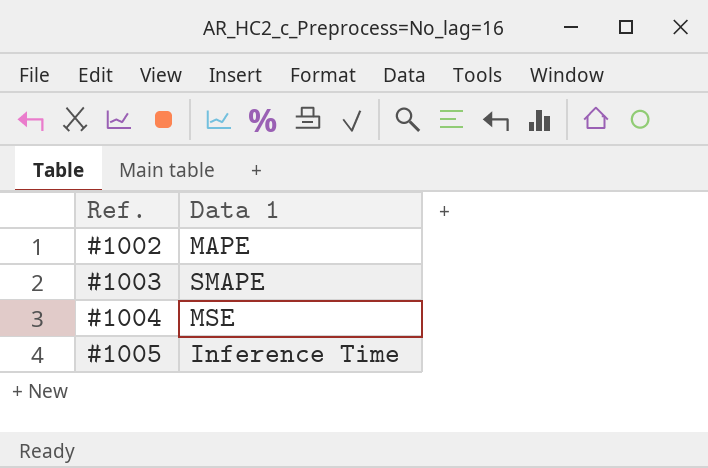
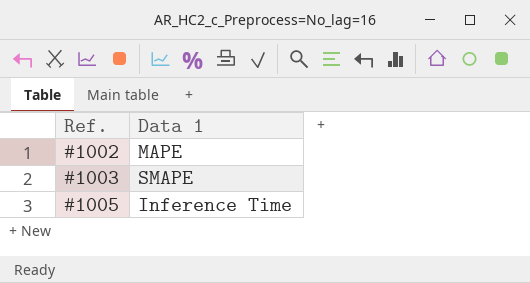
row #1004: MSE -> none

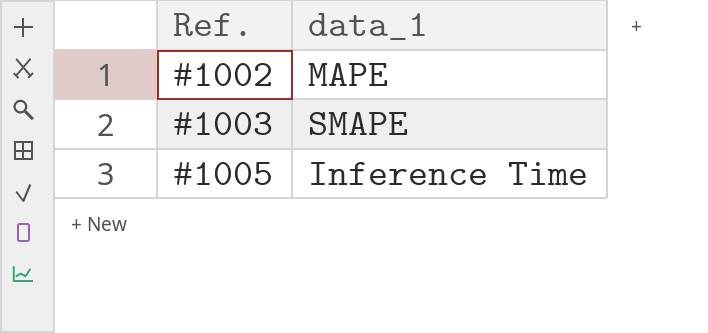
column name: Data 1 -> data_1

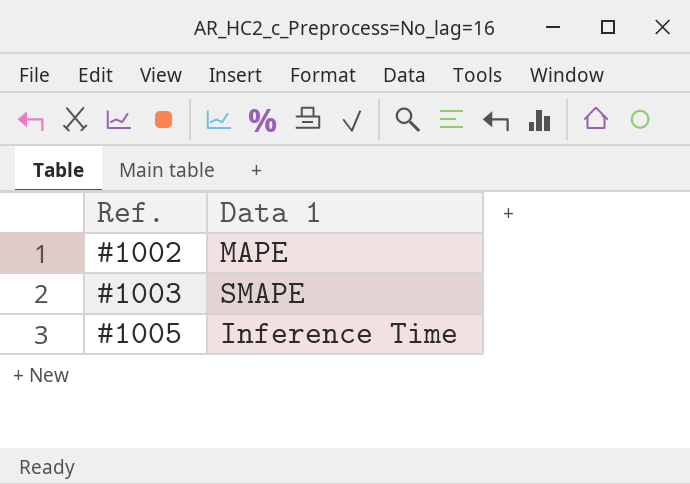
column name: data_1 -> Data 1

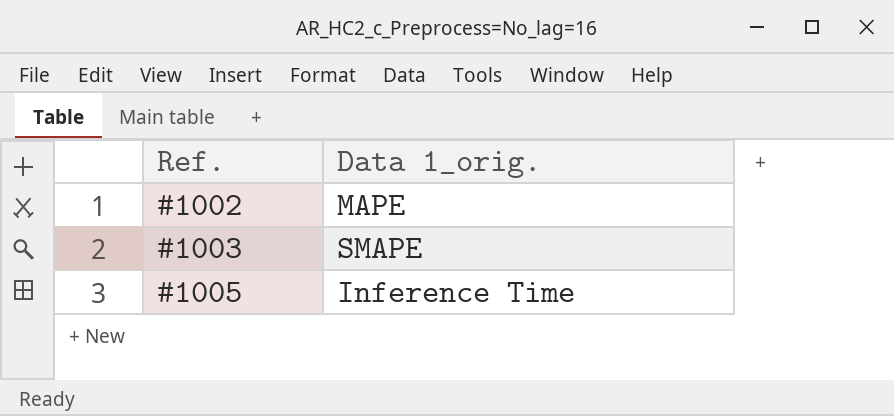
column name: Data 1 -> Data 1_orig.

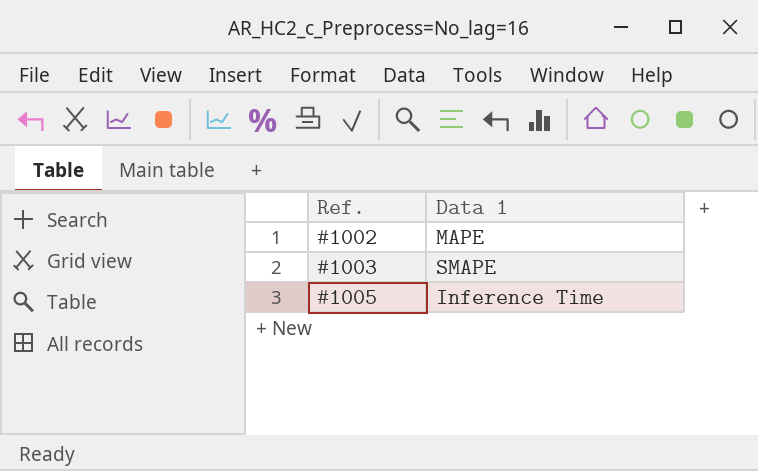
column name: Data 1_orig. -> Data 1

